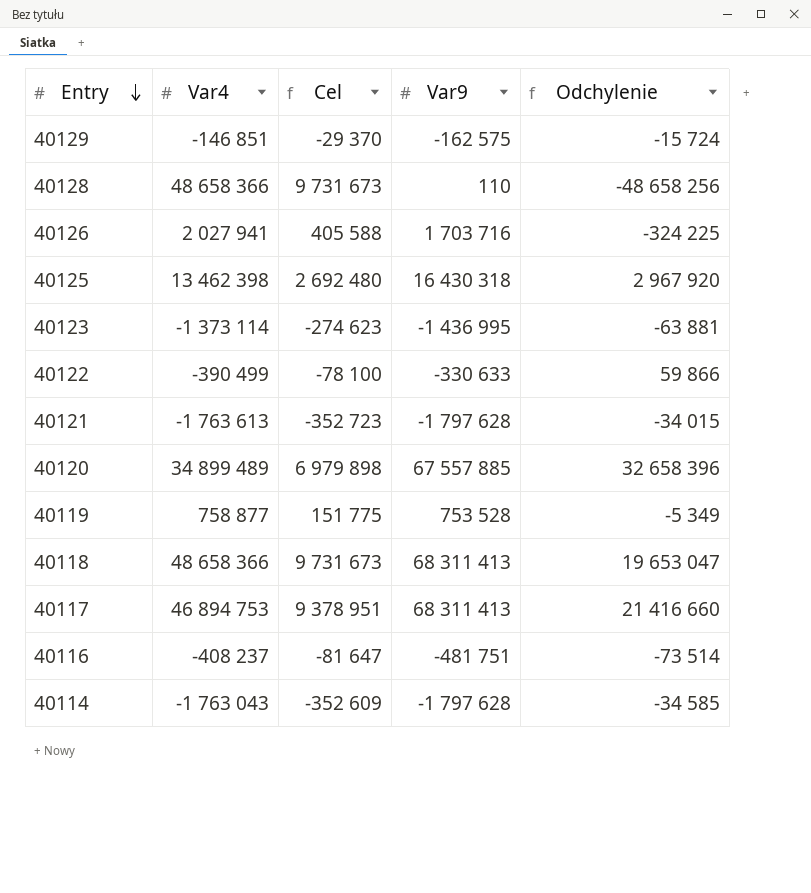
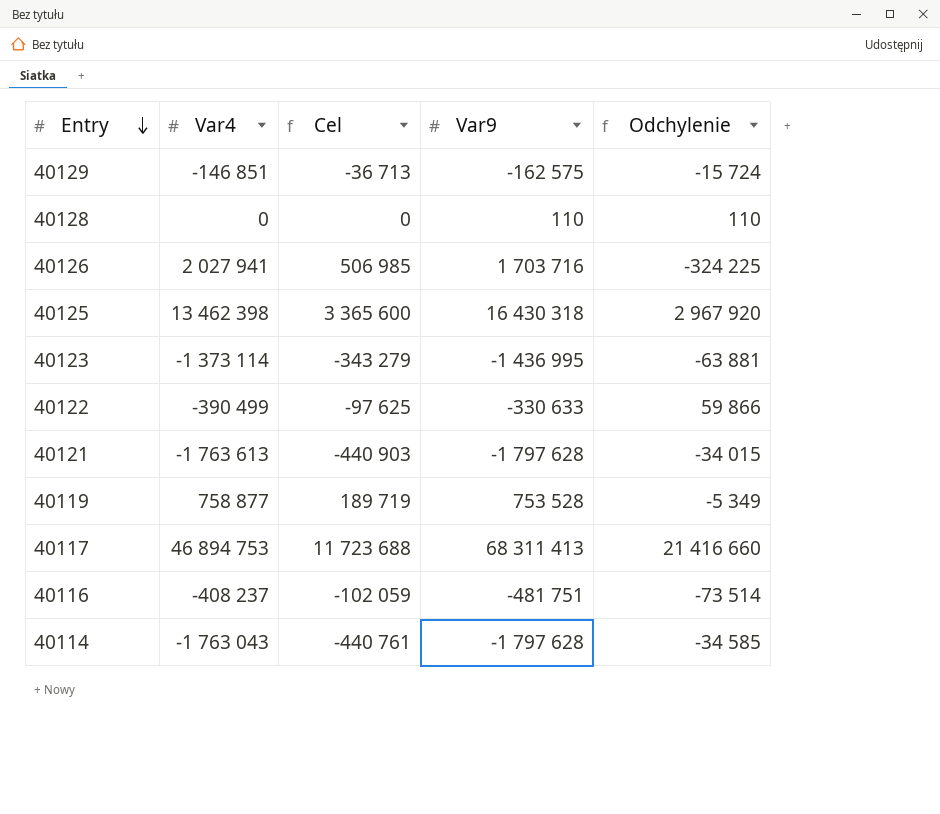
column Cel | formula: [Var4] * 0,2 -> [Var4] * 0,25
row 40120: 34 899 489 | 6 979 898 | 67 557 885 | 32 658 396 -> none
row 40118: 48 658 366 | 9 731 673 | 68 311 413 | 19 653 047 -> none
40128 | Var4: 48 658 366 -> 0
40128 | Odchylenie: -48 658 256 -> 110

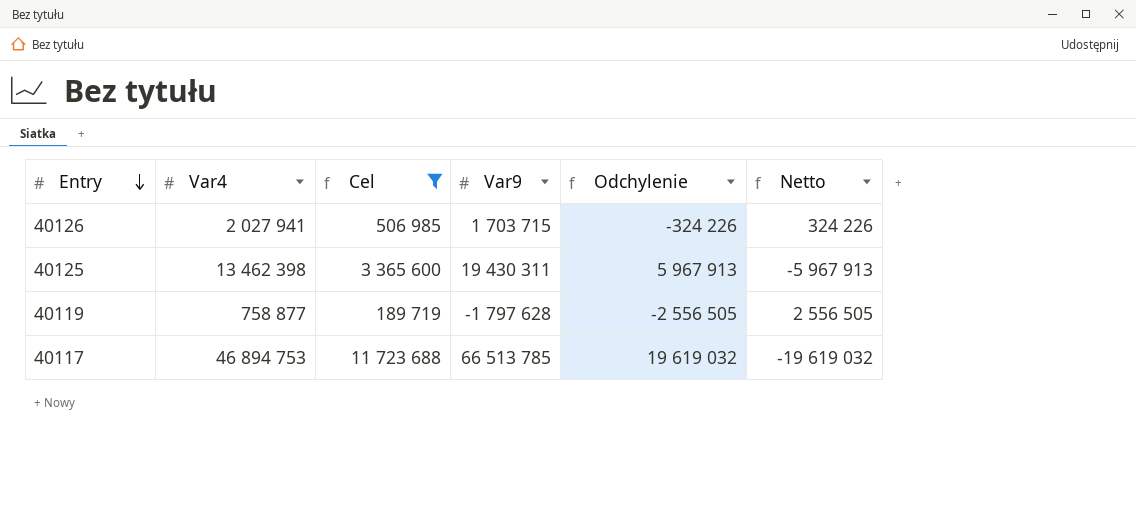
filter: none -> Cel >= 189 719
column Netto | formula: none -> [Var4] - [Var9]
40126 | Var9: 1 703 716 -> 1 703 715
40126 | Odchylenie: -324 225 -> -324 226
40125 | Var9: 16 430 318 -> 19 430 311
40125 | Odchylenie: 2 967 920 -> 5 967 913
40119 | Var9: 753 528 -> -1 797 628
40119 | Odchylenie: -5 349 -> -2 556 505
40117 | Var9: 68 311 413 -> 66 513 785
40117 | Odchylenie: 21 416 660 -> 19 619 032

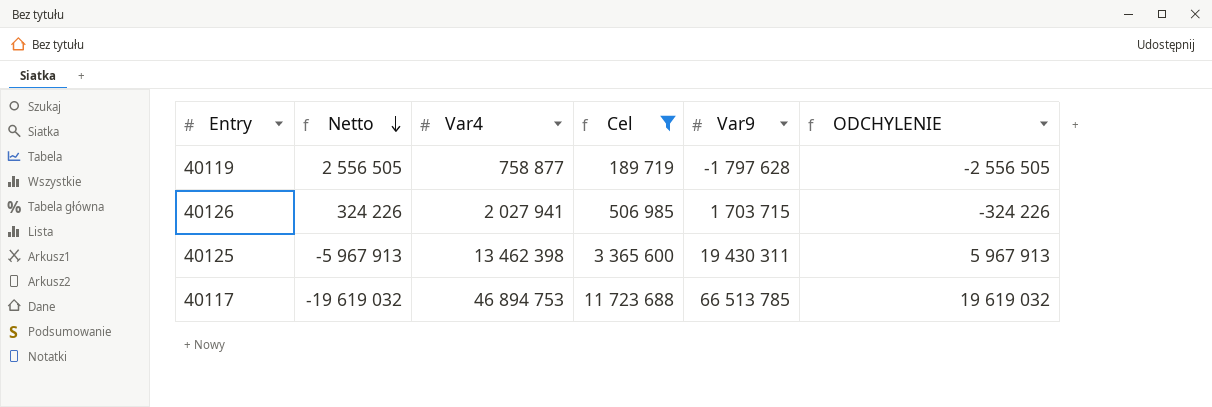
row order: Entry descending -> Netto descending
column Netto | position: 6 -> 2
column name: Odchylenie -> ODCHYLENIE

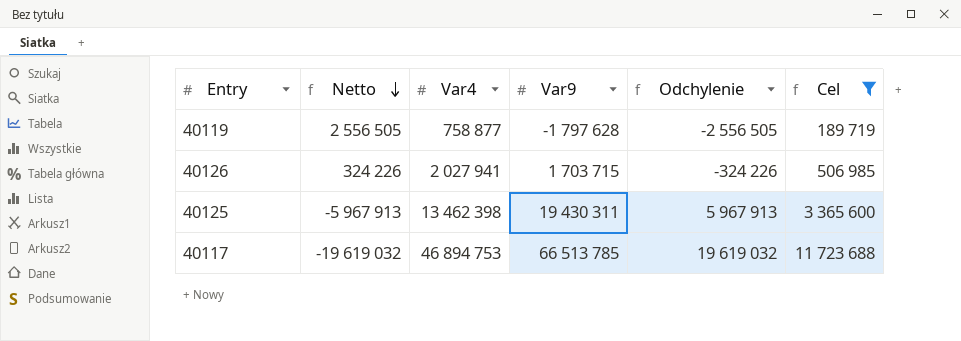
column name: ODCHYLENIE -> Odchylenie
column Cel | position: 4 -> 6

